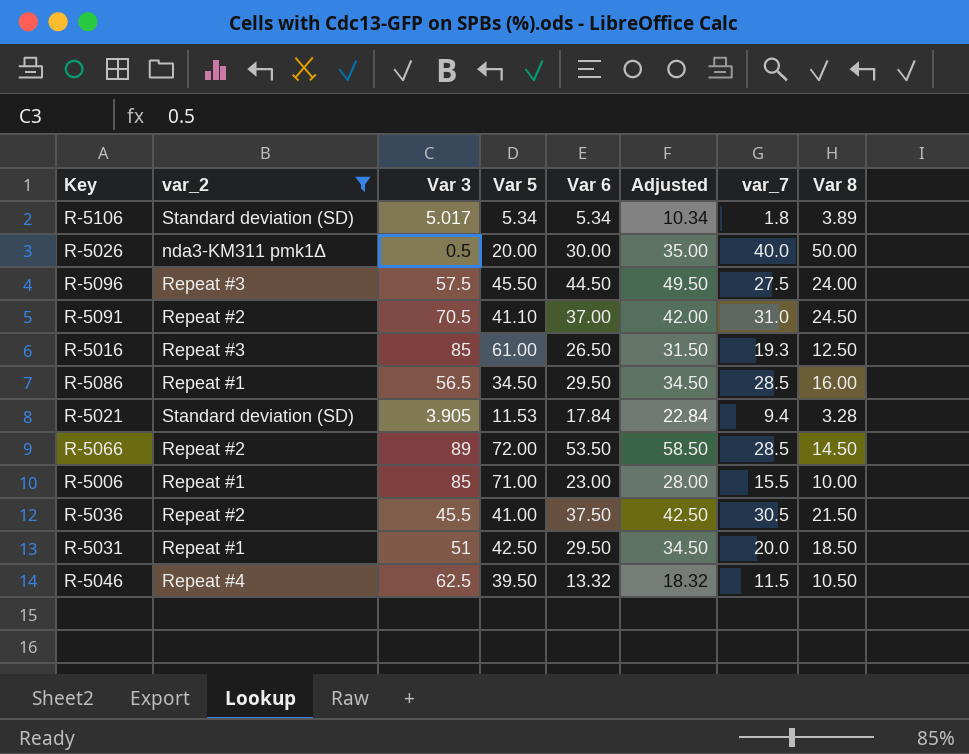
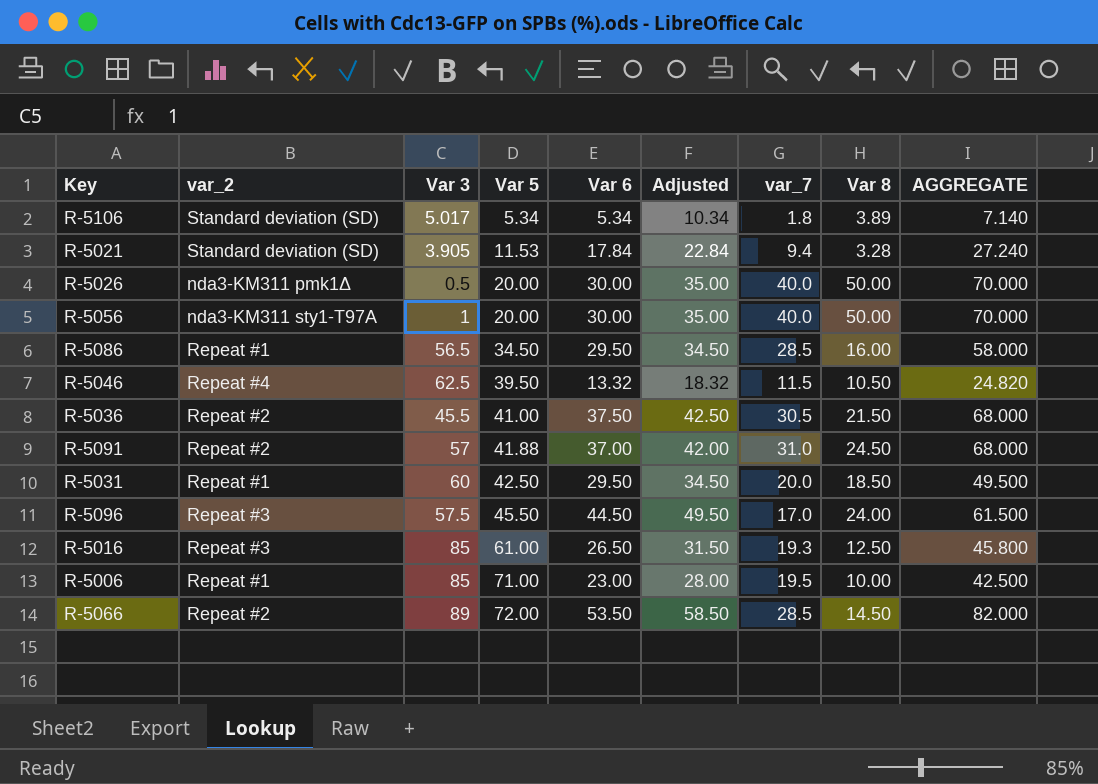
filter: var_2 != nda3-KM311 sty1-T97A -> none
row order: none -> Var 5 ascending
column AGGREGATE | formula: none -> [Var 6] + [var_7]
R-5091 | Var 3: 70.5 -> 57
R-5091 | Var 5: 41.10 -> 41.88
R-5031 | Var 3: 51 -> 60
R-5096 | var_7: 27.5 -> 17.0
R-5006 | var_7: 15.5 -> 19.5

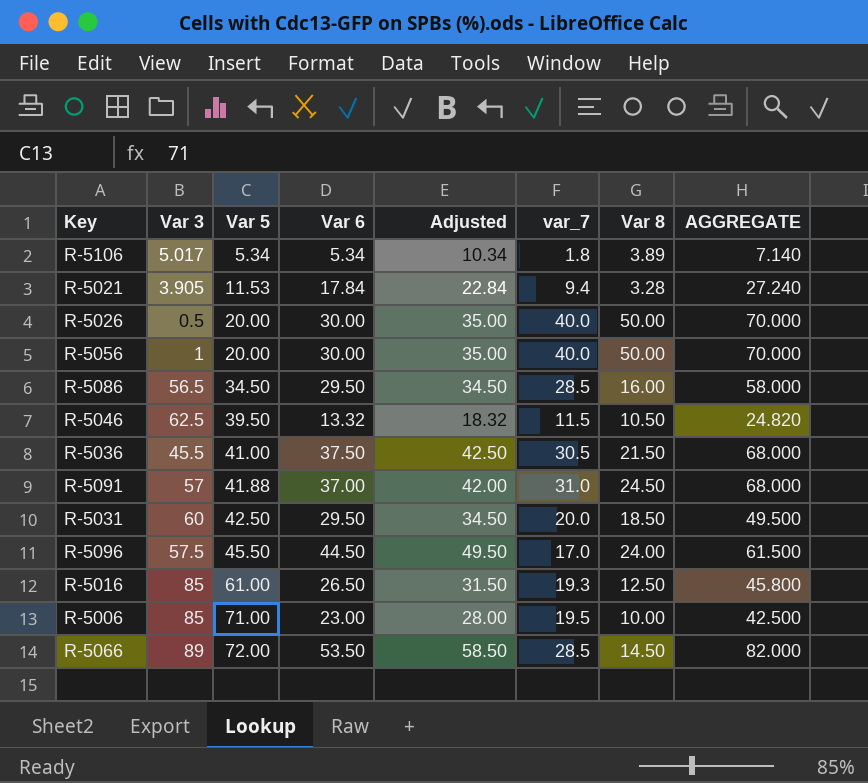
column var_2 | position: 2 -> none

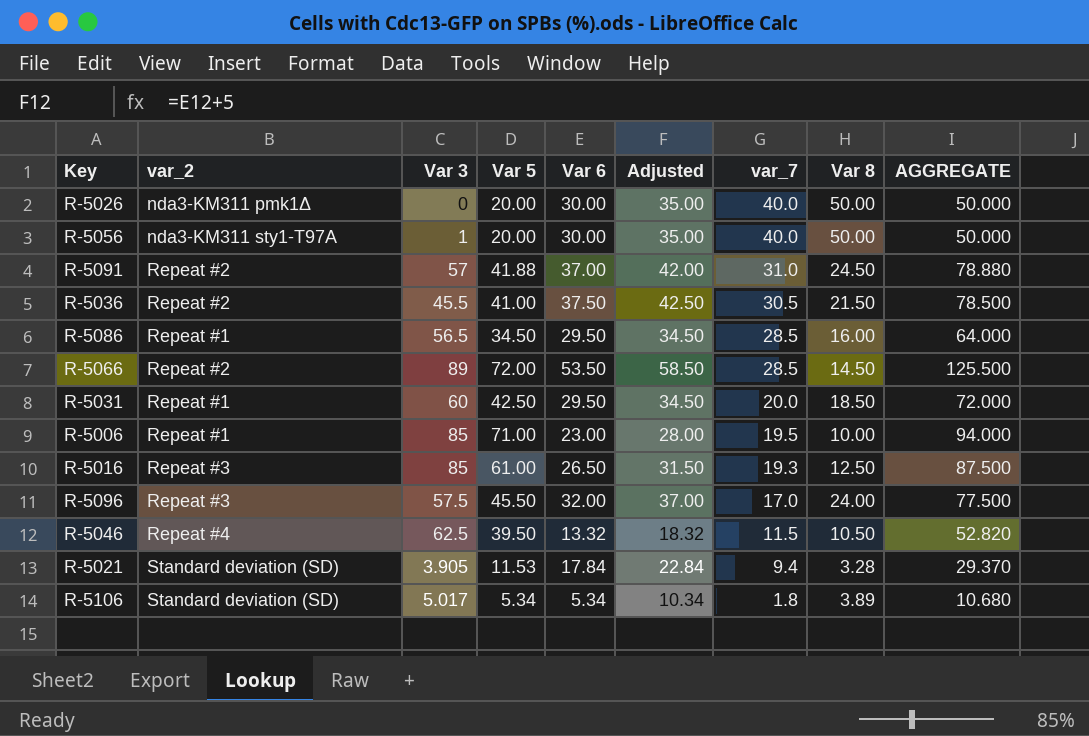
row order: Var 5 ascending -> var_7 descending
column var_2 | position: none -> 2
column AGGREGATE | formula: [Var 6] + [var_7] -> [Var 5] + [Var 6]
R-5026 | Var 3: 0.5 -> 0
R-5096 | Var 6: 44.50 -> 32.00
R-5096 | Adjusted: 49.50 -> 37.00

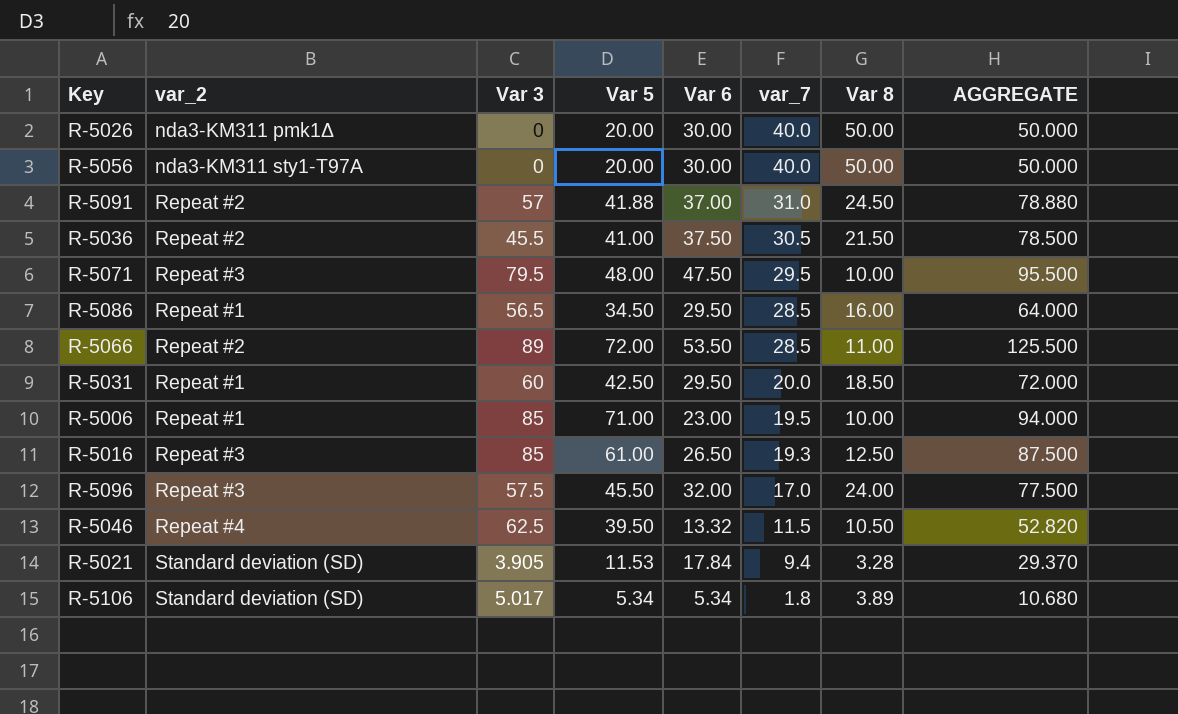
column Adjusted | formula: [Var 6] + 5 -> none
R-5056 | Var 3: 1 -> 0
row R-5071: none -> Repeat #3 | 79.5 | 48.00 | 47.50 | 29.5 | 10.00 | 95.500
R-5066 | Var 8: 14.50 -> 11.00

